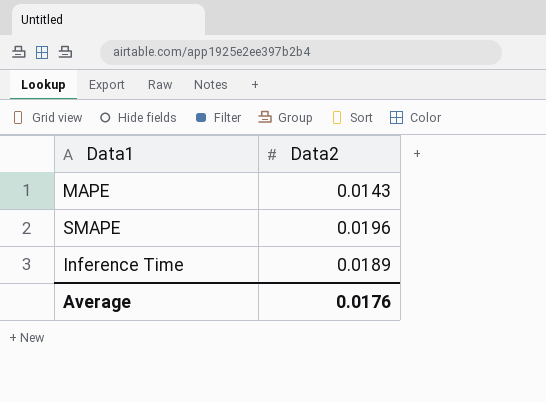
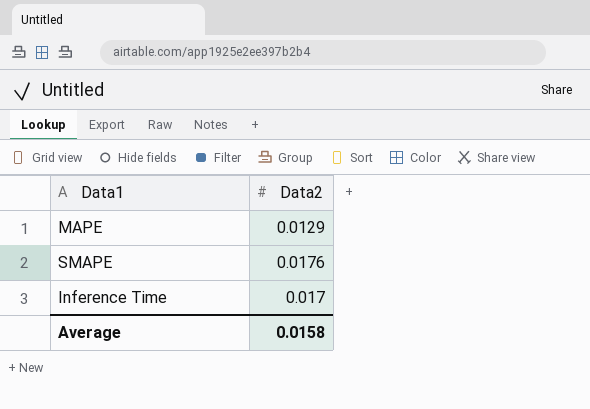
MAPE | Data2: 0.0143 -> 0.0129
SMAPE | Data2: 0.0196 -> 0.0176
Inference Time | Data2: 0.0189 -> 0.017
Average | Data2: 0.0176 -> 0.0158

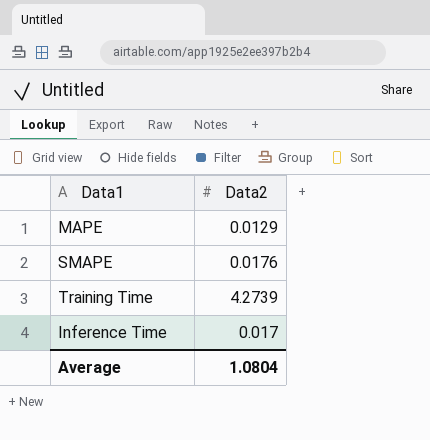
row Training Time: none -> 4.2739
Average | Data2: 0.0158 -> 1.0804

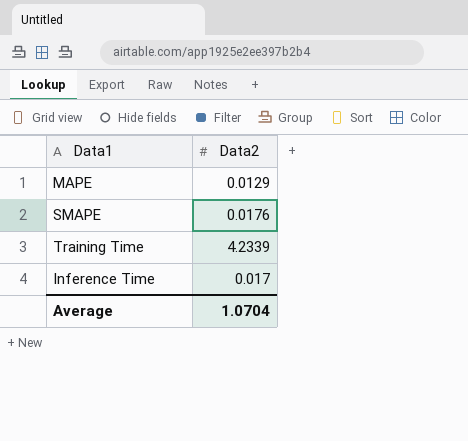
Training Time | Data2: 4.2739 -> 4.2339
Average | Data2: 1.0804 -> 1.0704

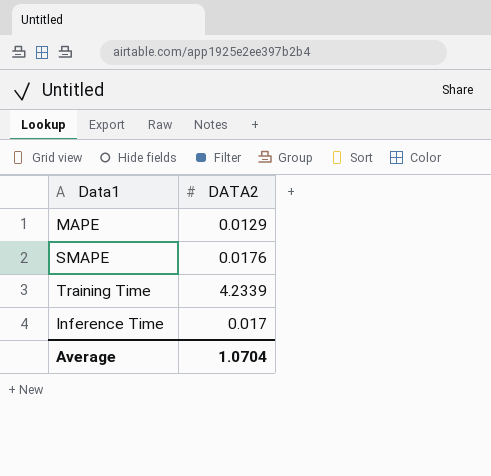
column name: Data2 -> DATA2

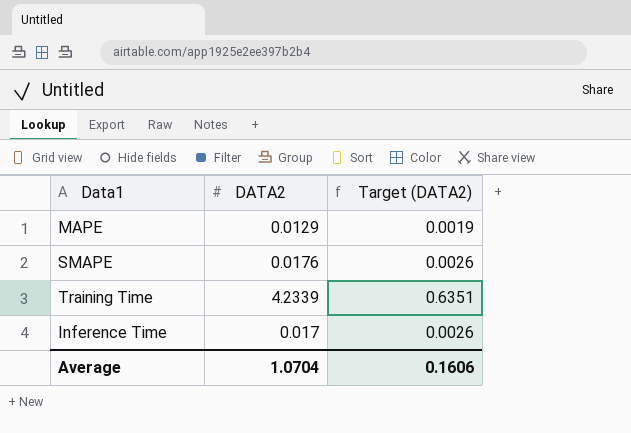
column Target (DATA2) | formula: none -> [DATA2] * 0.15

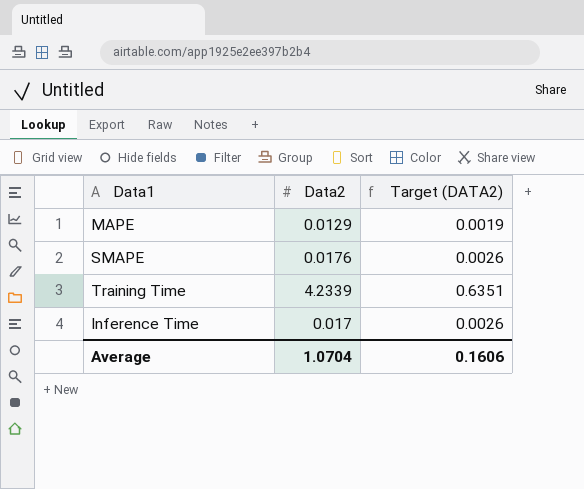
column name: DATA2 -> Data2

